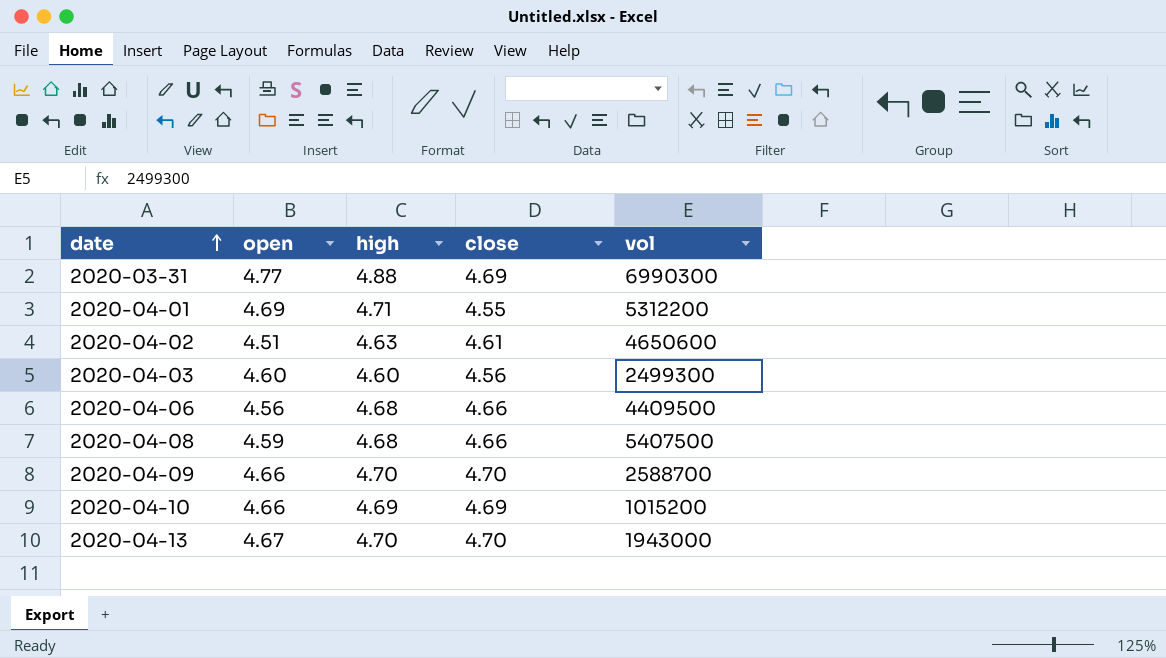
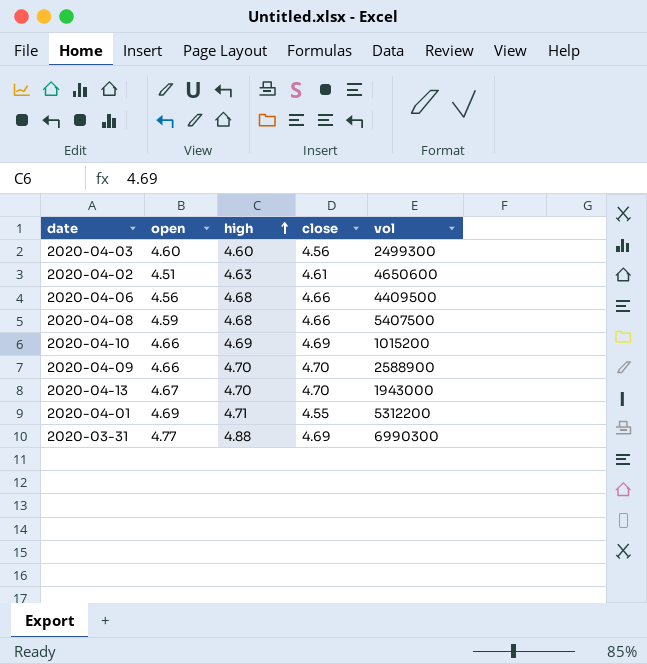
row order: date ascending -> high ascending
2020-04-09 | vol: 2588700 -> 2588900

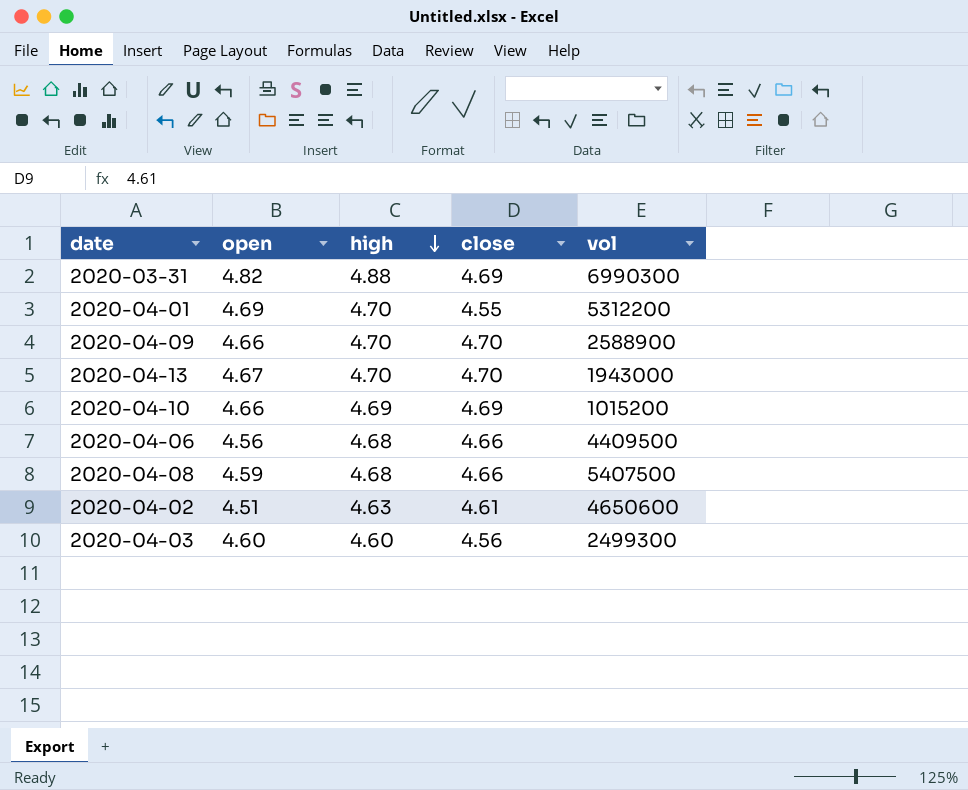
row order: high ascending -> high descending
2020-03-31 | open: 4.77 -> 4.82
2020-04-01 | high: 4.71 -> 4.70

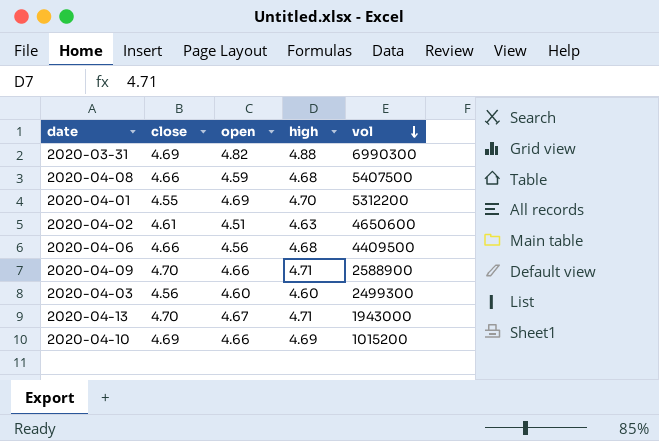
row order: high descending -> vol descending
column close | position: 4 -> 2
2020-04-09 | high: 4.70 -> 4.71
2020-04-13 | high: 4.70 -> 4.71

